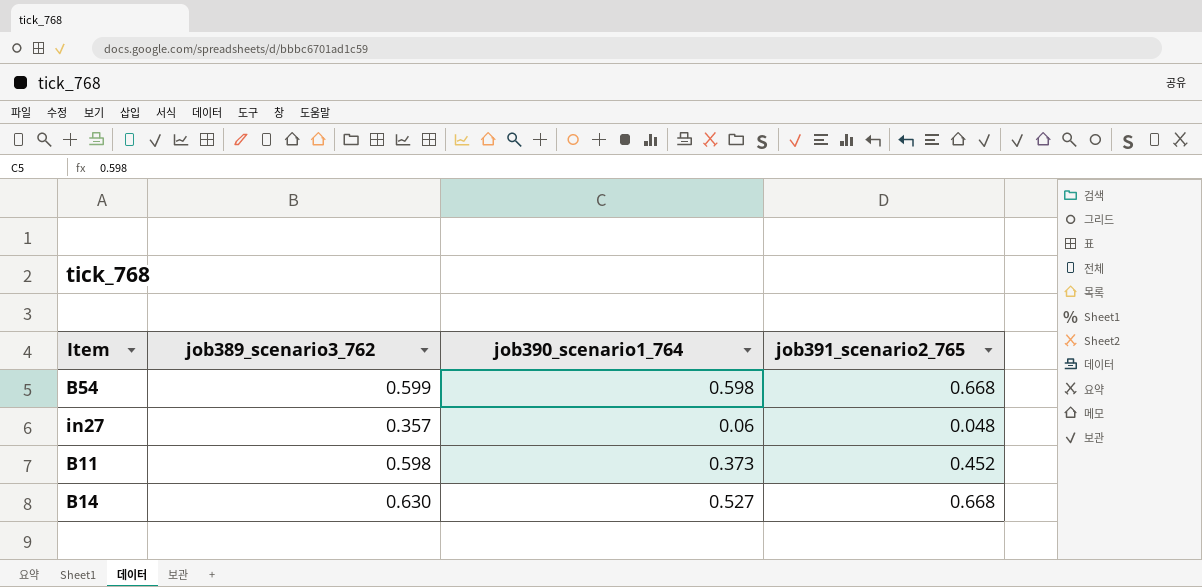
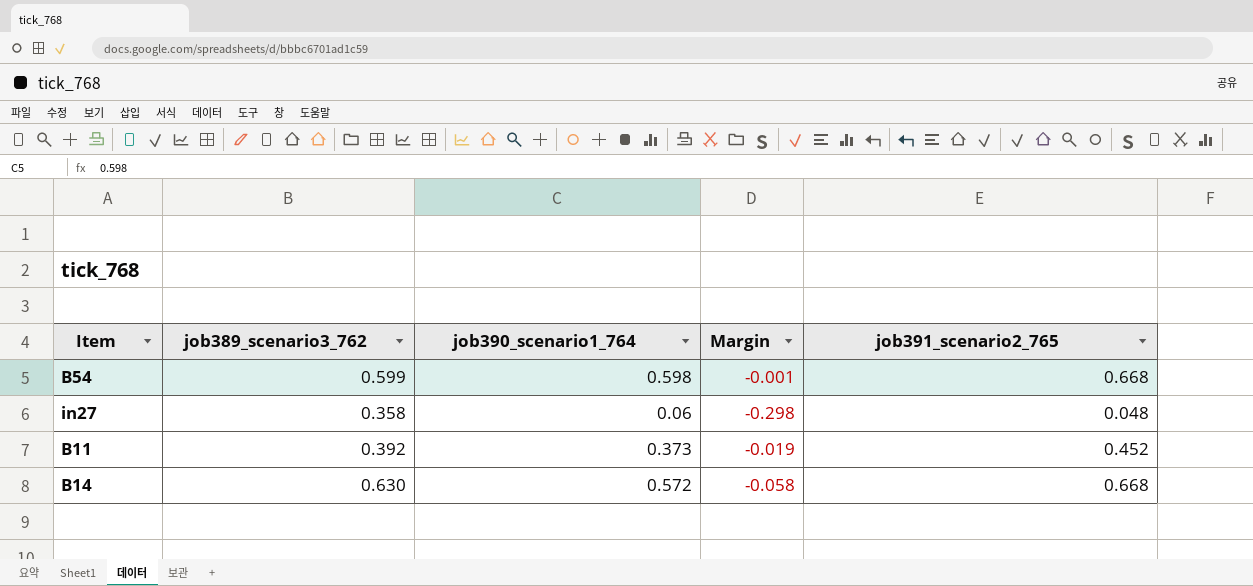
column Margin | formula: none -> [job390_scenario1_764] - [job389_scenario3_762]
in27 | job389_scenario3_762: 0.357 -> 0.358
B11 | job389_scenario3_762: 0.598 -> 0.392
B14 | job390_scenario1_764: 0.527 -> 0.572

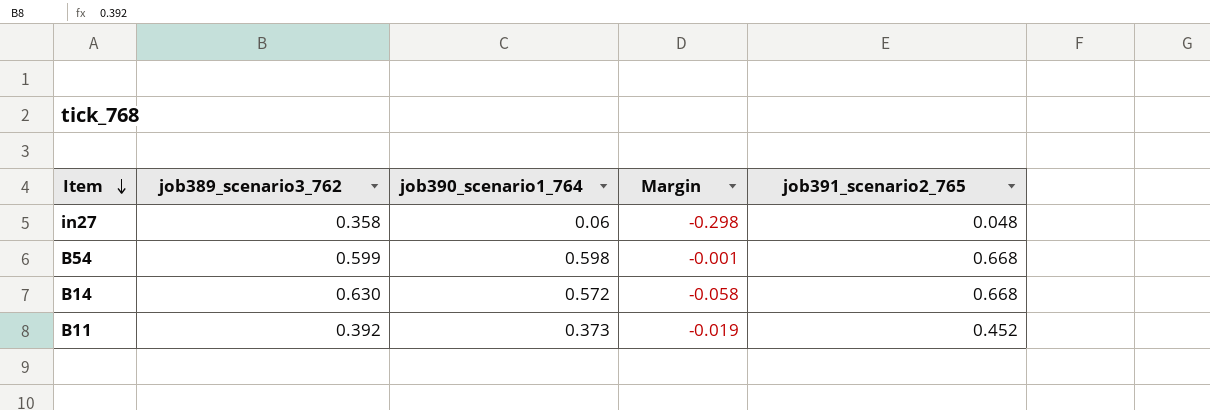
row order: none -> Item descending

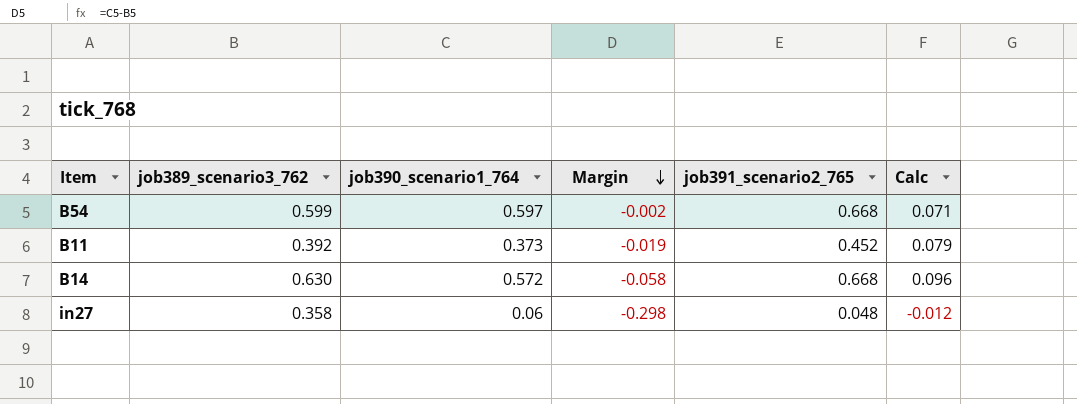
row order: Item descending -> Margin descending
column Calc | formula: none -> [job391_scenario2_765] - [job390_scenario1_764]
B54 | job390_scenario1_764: 0.598 -> 0.597
B54 | Margin: -0.001 -> -0.002

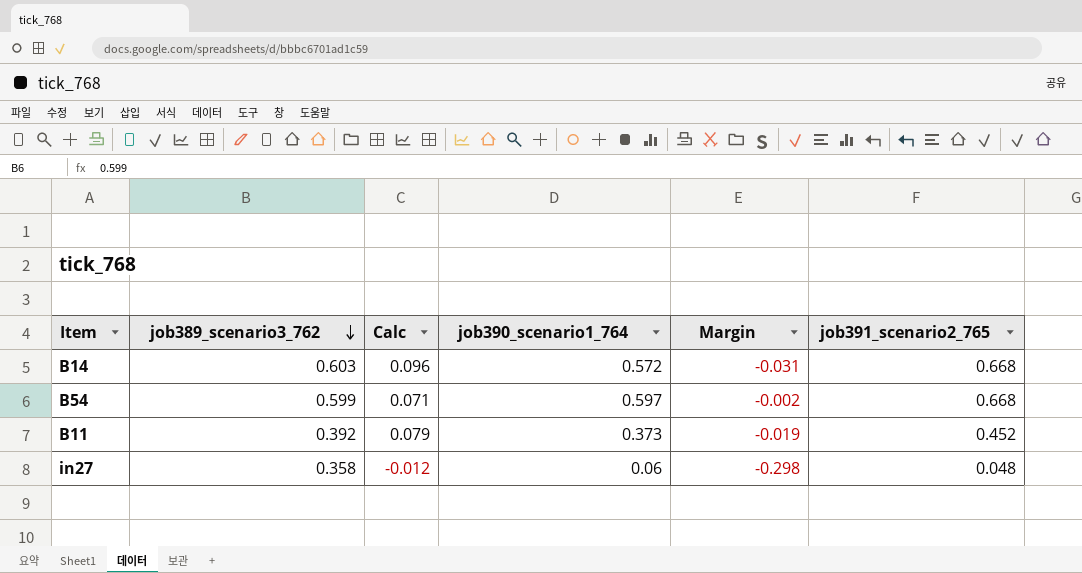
row order: Margin descending -> job389_scenario3_762 descending
column Calc | position: 6 -> 3
B14 | job389_scenario3_762: 0.630 -> 0.603
B14 | Margin: -0.058 -> -0.031

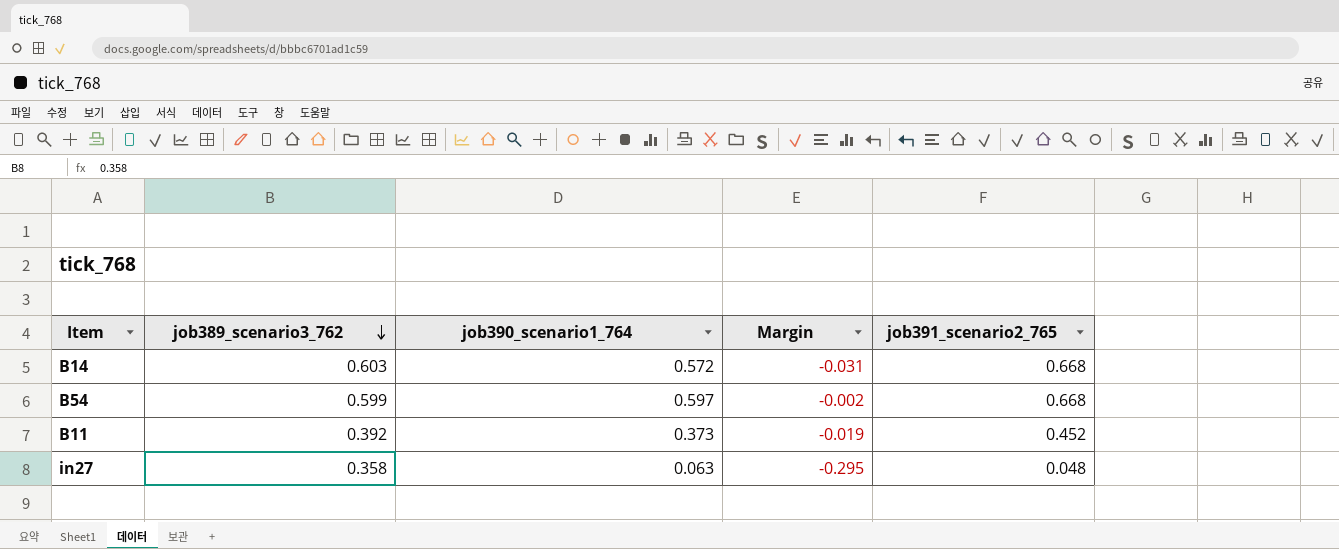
column Calc | formula: [job391_scenario2_765] - [job390_scenario1_764] -> none
in27 | job390_scenario1_764: 0.06 -> 0.063
in27 | Margin: -0.298 -> -0.295

